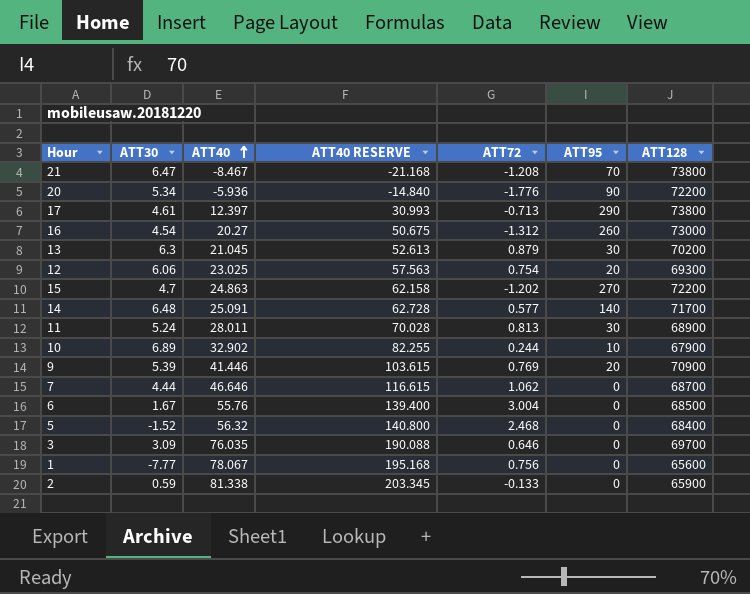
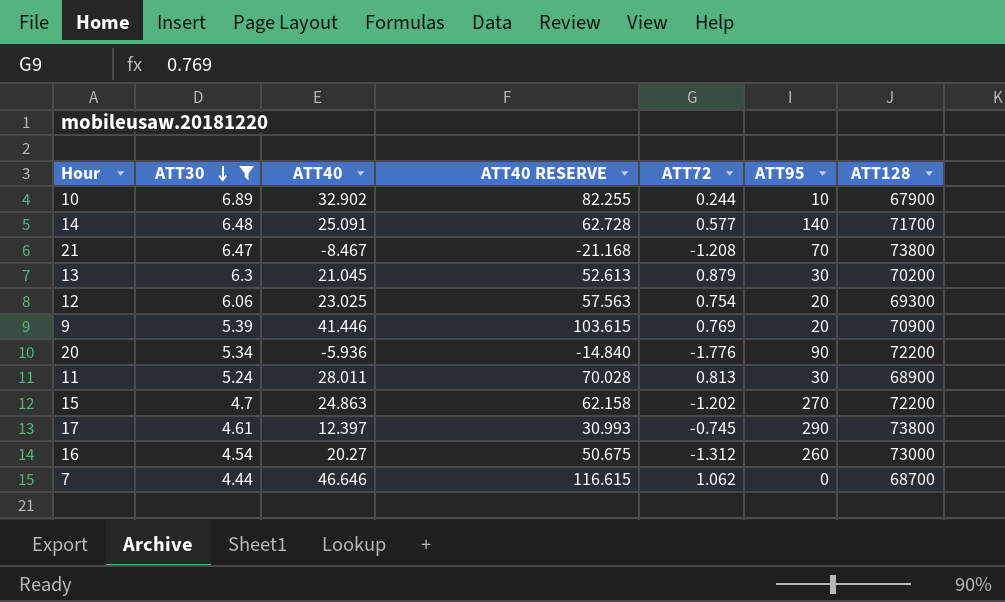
filter: none -> ATT30 >= 4.44
row order: ATT40 ascending -> ATT30 descending
17 | ATT72: -0.713 -> -0.745

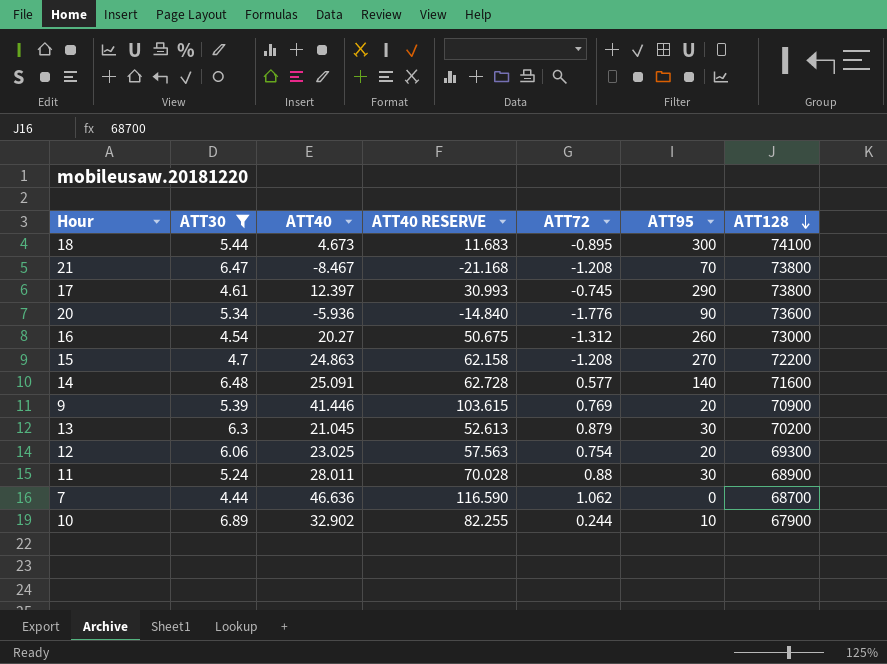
row order: ATT30 descending -> ATT128 descending
row 18: none -> 5.44 | 4.673 | 11.683 | -0.895 | 300 | 74100
20 | ATT128: 72200 -> 73600
15 | ATT72: -1.202 -> -1.208
14 | ATT128: 71700 -> 71600
11 | ATT72: 0.813 -> 0.88
7 | ATT40: 46.646 -> 46.636
7 | ATT40 RESERVE: 116.615 -> 116.590

